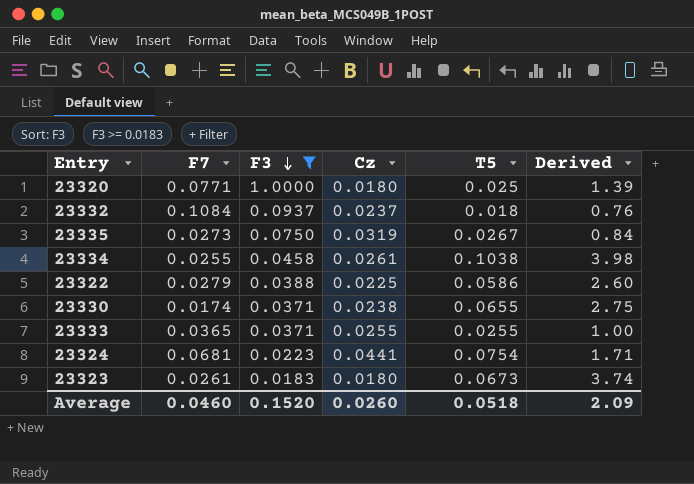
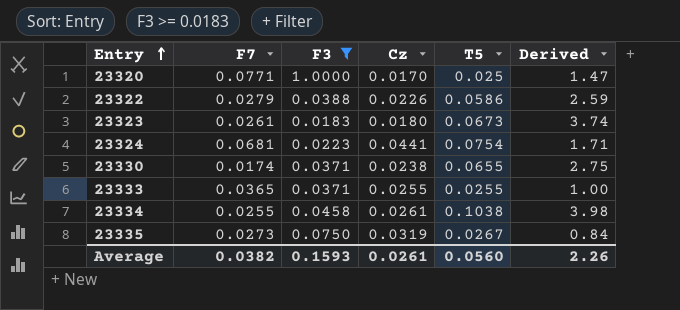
row order: F3 descending -> Entry ascending
row 23332: 0.1084 | 0.0937 | 0.0237 | 0.018 | 0.76 -> none
23320 | Cz: 0.0180 -> 0.0170
23320 | Derived: 1.39 -> 1.47
23322 | Cz: 0.0225 -> 0.0226
23322 | Derived: 2.60 -> 2.59
Average | F7: 0.0460 -> 0.0382
Average | F3: 0.1520 -> 0.1593
Average | Cz: 0.0260 -> 0.0261
Average | T5: 0.0518 -> 0.0560
Average | Derived: 2.09 -> 2.26

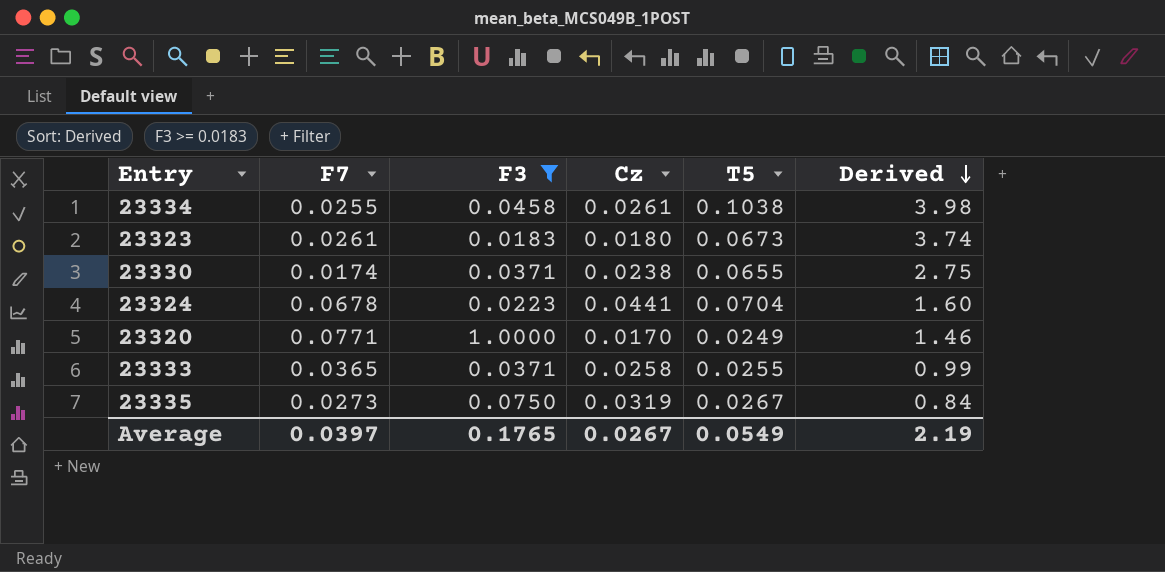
row order: Entry ascending -> Derived descending
row 23322: 0.0279 | 0.0388 | 0.0226 | 0.0586 | 2.59 -> none
23324 | F7: 0.0681 -> 0.0678
23324 | T5: 0.0754 -> 0.0704
23324 | Derived: 1.71 -> 1.60
23320 | T5: 0.025 -> 0.0249
23320 | Derived: 1.47 -> 1.46
23333 | Cz: 0.0255 -> 0.0258
23333 | Derived: 1.00 -> 0.99
Average | F7: 0.0382 -> 0.0397
Average | F3: 0.1593 -> 0.1765
Average | Cz: 0.0261 -> 0.0267
Average | T5: 0.0560 -> 0.0549
Average | Derived: 2.26 -> 2.19

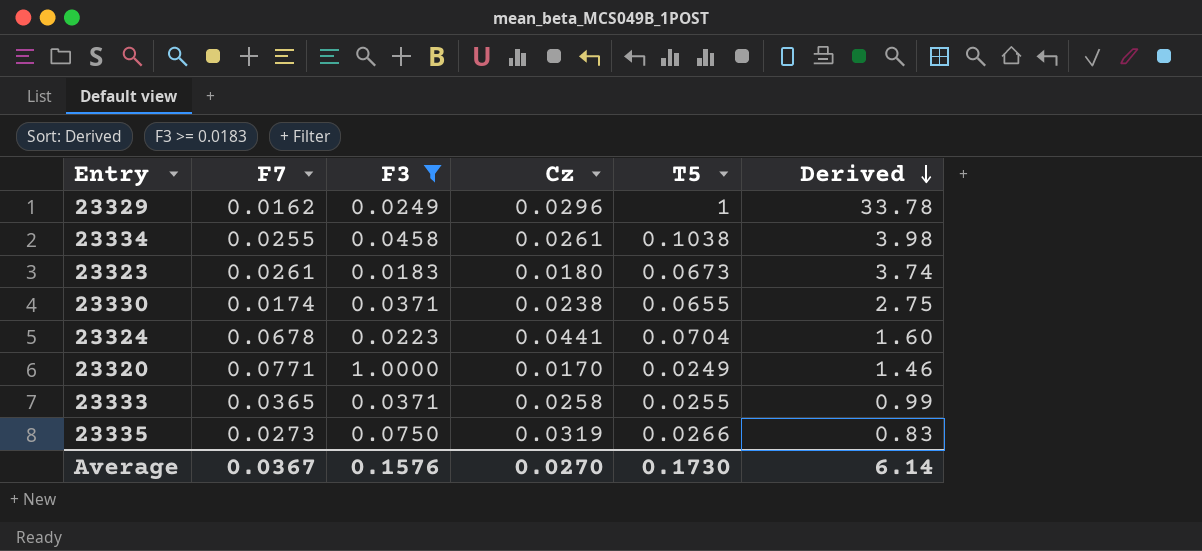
row 23329: none -> 0.0162 | 0.0249 | 0.0296 | 1 | 33.78
23335 | T5: 0.0267 -> 0.0266
23335 | Derived: 0.84 -> 0.83
Average | F7: 0.0397 -> 0.0367
Average | F3: 0.1765 -> 0.1576
Average | Cz: 0.0267 -> 0.0270
Average | T5: 0.0549 -> 0.1730
Average | Derived: 2.19 -> 6.14

